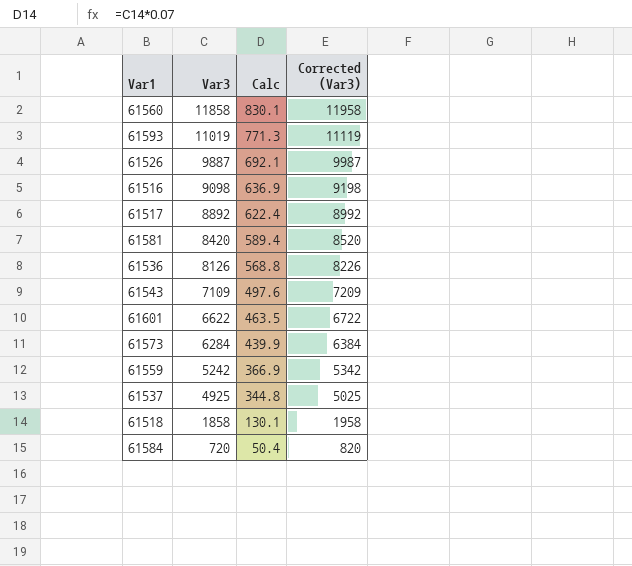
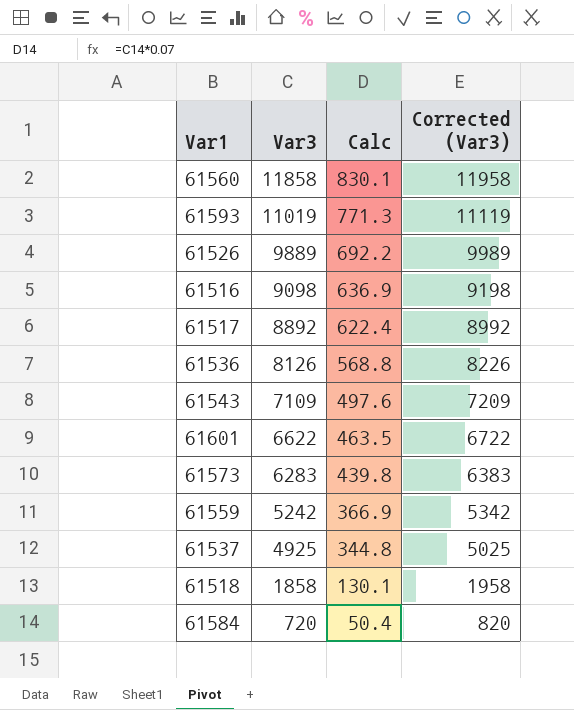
row 61581: 8420 | 589.4 | 8520 -> none
61526 | Var3: 9887 -> 9889
61526 | Calc: 692.1 -> 692.2
61526 | Corrected (Var3): 9987 -> 9989
61573 | Var3: 6284 -> 6283
61573 | Calc: 439.9 -> 439.8
61573 | Corrected (Var3): 6384 -> 6383

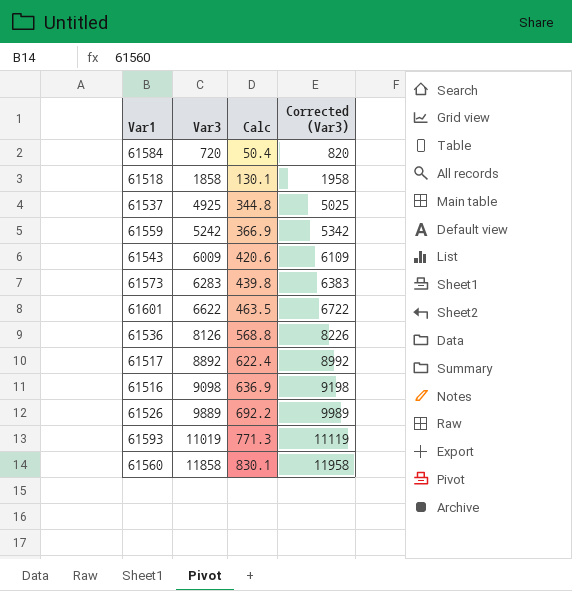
row order: Var3 descending -> Var3 ascending
61543 | Var3: 7109 -> 6009
61543 | Calc: 497.6 -> 420.6
61543 | Corrected (Var3): 7209 -> 6109

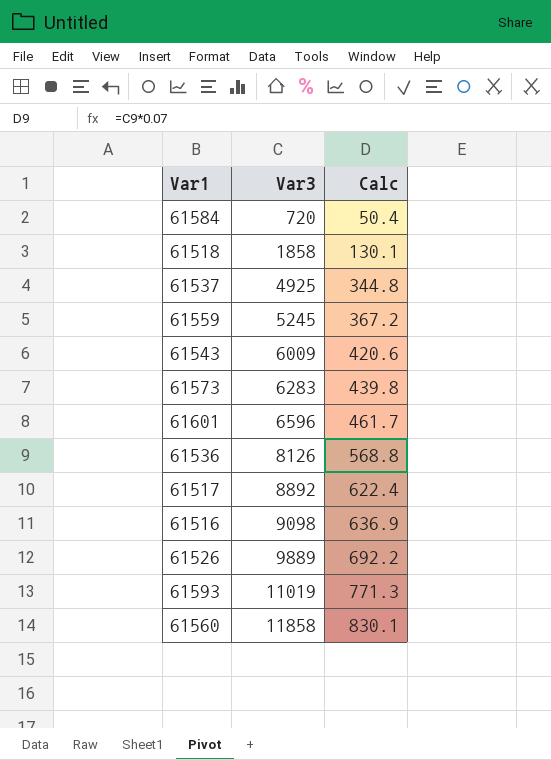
column Corrected (Var3) | formula: [Var3] + 100 -> none
61559 | Var3: 5242 -> 5245
61559 | Calc: 366.9 -> 367.2
61601 | Var3: 6622 -> 6596
61601 | Calc: 463.5 -> 461.7

